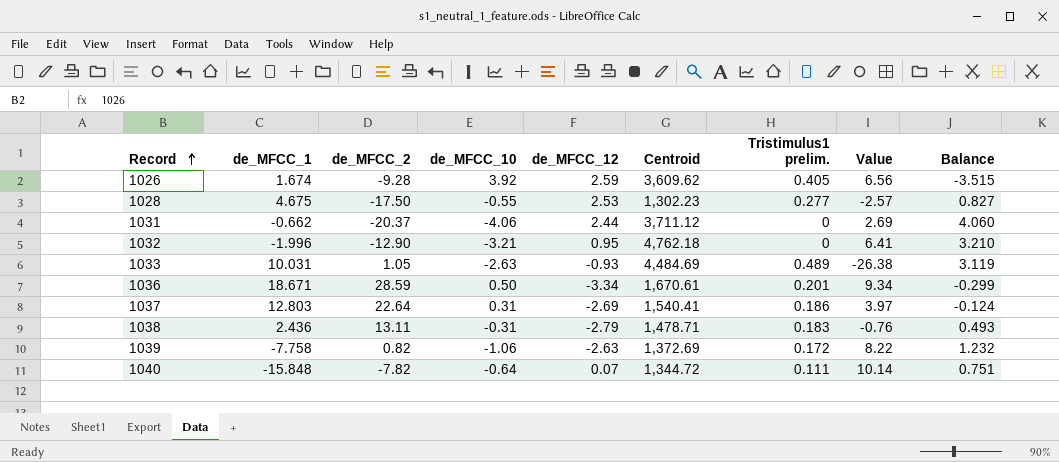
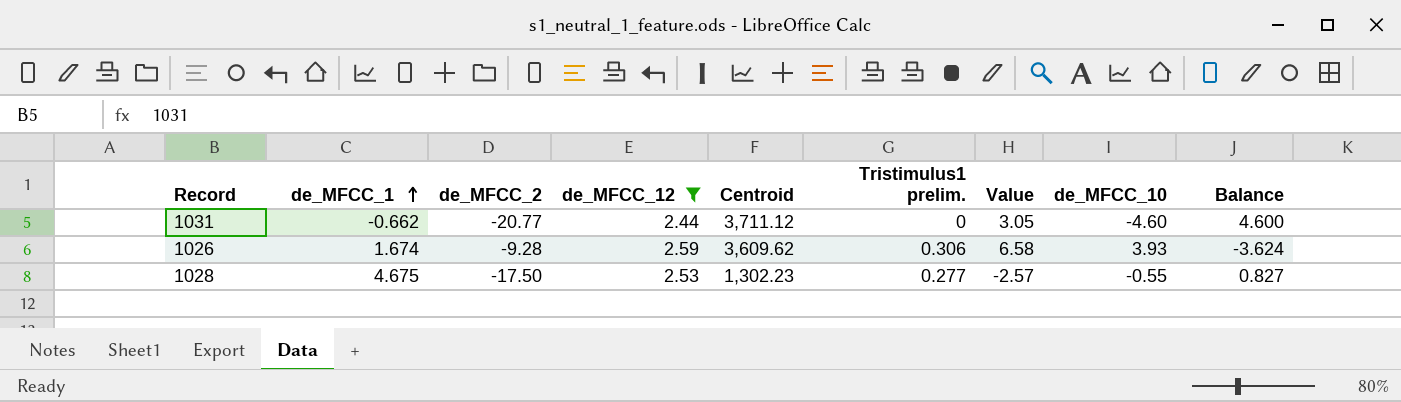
filter: none -> de_MFCC_12 >= 2.44
row order: Record ascending -> de_MFCC_1 ascending
column de_MFCC_10 | position: 4 -> 8
1031 | de_MFCC_2: -20.37 -> -20.77
1031 | Value: 2.69 -> 3.05
1031 | de_MFCC_10: -4.06 -> -4.60
1031 | Balance: 4.060 -> 4.600
1026 | Tristimulus1 prelim.: 0.405 -> 0.306
1026 | Value: 6.56 -> 6.58
1026 | de_MFCC_10: 3.92 -> 3.93
1026 | Balance: -3.515 -> -3.624

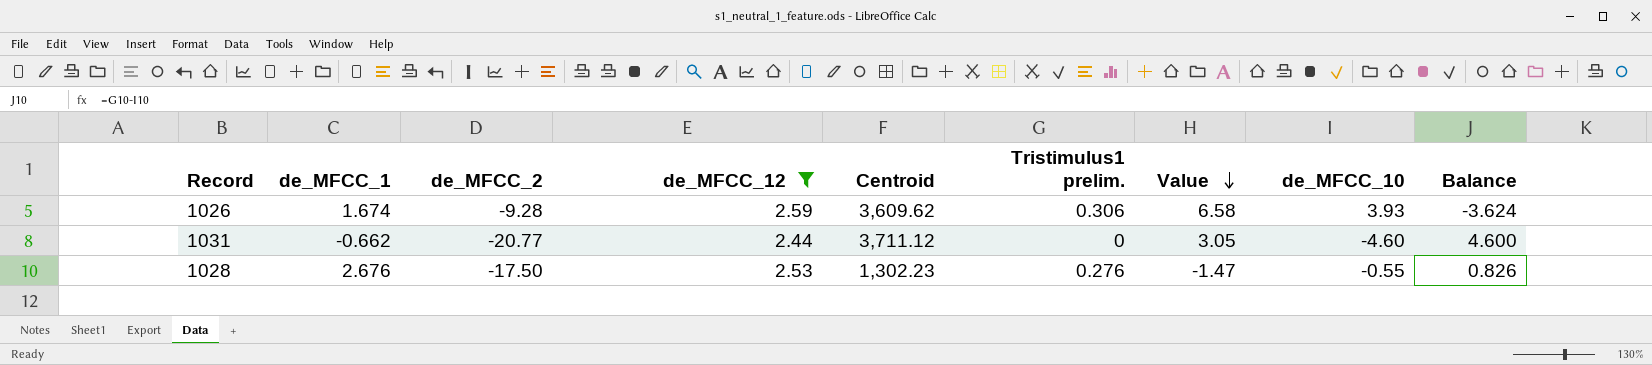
row order: de_MFCC_1 ascending -> Value descending
1028 | de_MFCC_1: 4.675 -> 2.676
1028 | Tristimulus1 prelim.: 0.277 -> 0.276
1028 | Value: -2.57 -> -1.47
1028 | Balance: 0.827 -> 0.826

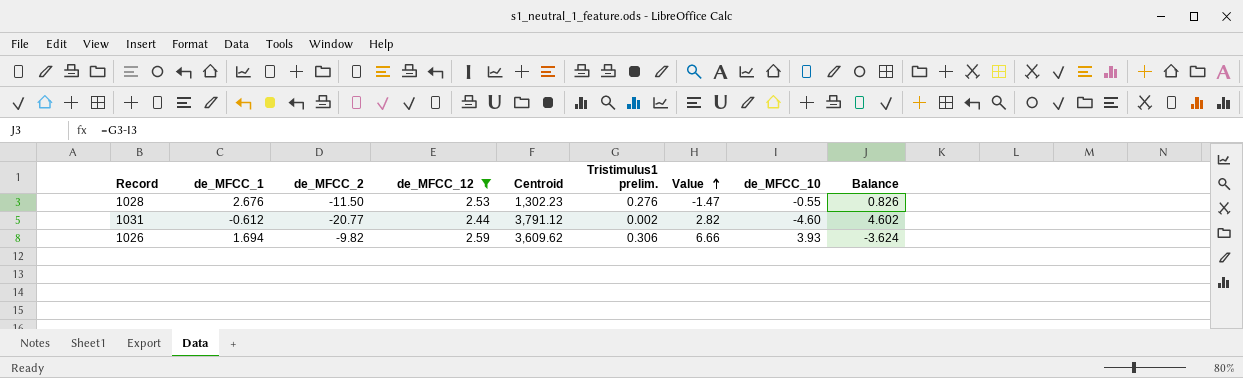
row order: Value descending -> Value ascending
1028 | de_MFCC_2: -17.50 -> -11.50
1031 | de_MFCC_1: -0.662 -> -0.612
1031 | Centroid: 3,711.12 -> 3,791.12
1031 | Tristimulus1 prelim.: 0 -> 0.002
1031 | Value: 3.05 -> 2.82
1031 | Balance: 4.600 -> 4.602
1026 | de_MFCC_1: 1.674 -> 1.694
1026 | de_MFCC_2: -9.28 -> -9.82
1026 | Value: 6.58 -> 6.66

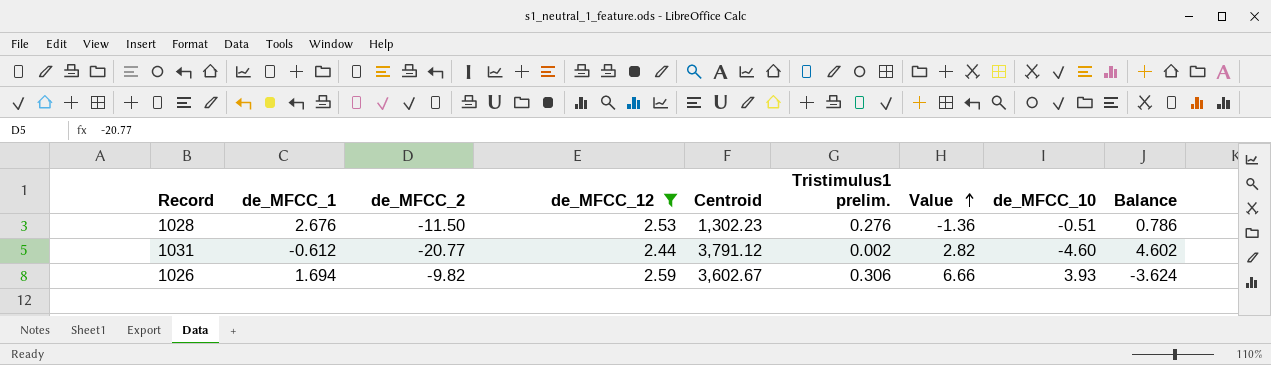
1028 | Value: -1.47 -> -1.36
1028 | de_MFCC_10: -0.55 -> -0.51
1028 | Balance: 0.826 -> 0.786
1026 | Centroid: 3,609.62 -> 3,602.67

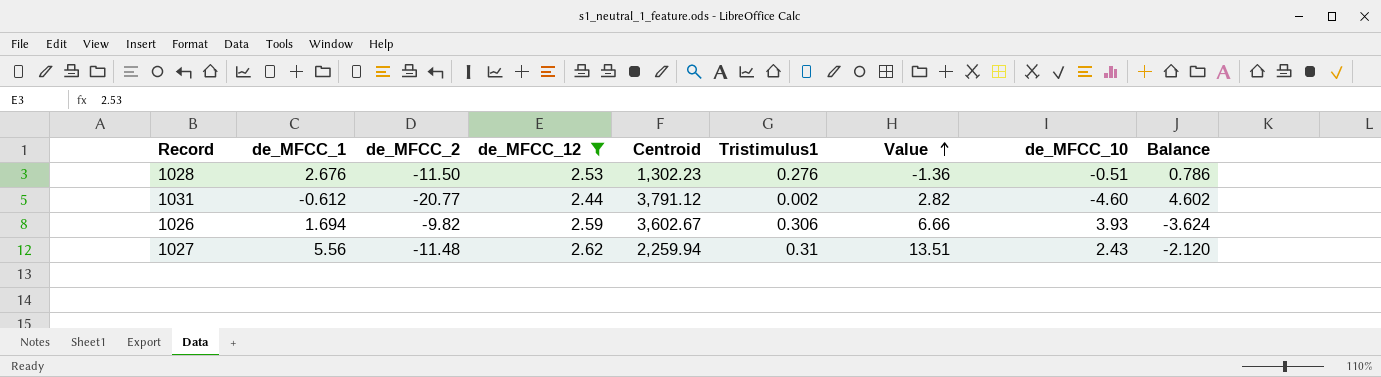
column name: Tristimulus1 prelim. -> Tristimulus1
row 1027: none -> 5.56 | -11.48 | 2.62 | 2,259.94 | 0.31 | 13.51 | 2.43 | -2.120

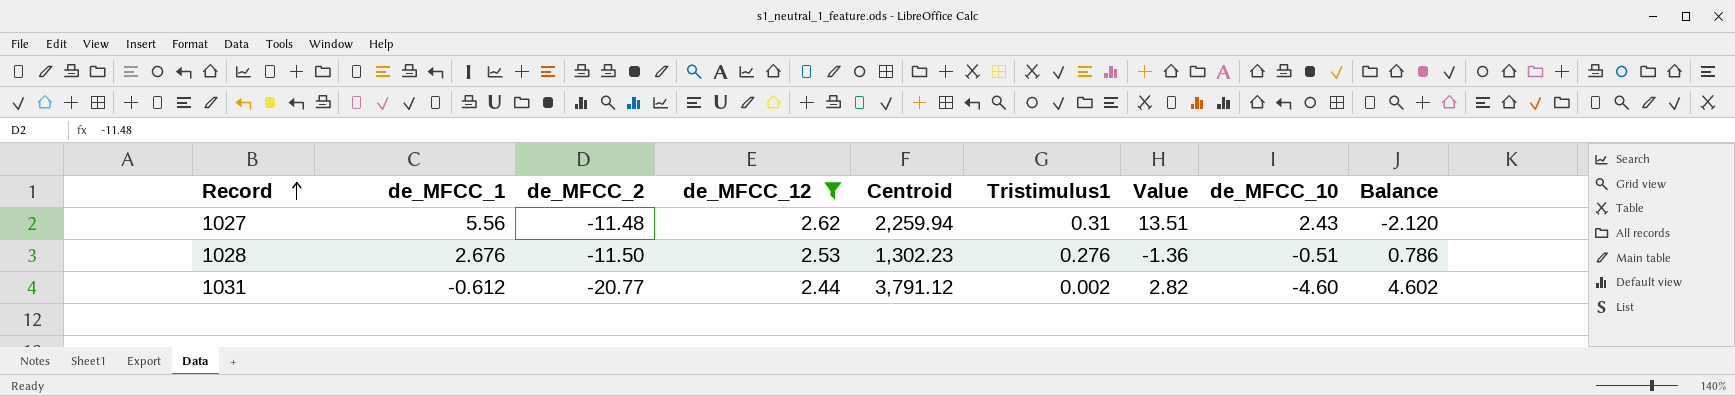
row order: Value ascending -> Record ascending
row 1026: 1.694 | -9.82 | 2.59 | 3,602.67 | 0.306 | 6.66 | 3.93 | -3.624 -> none

